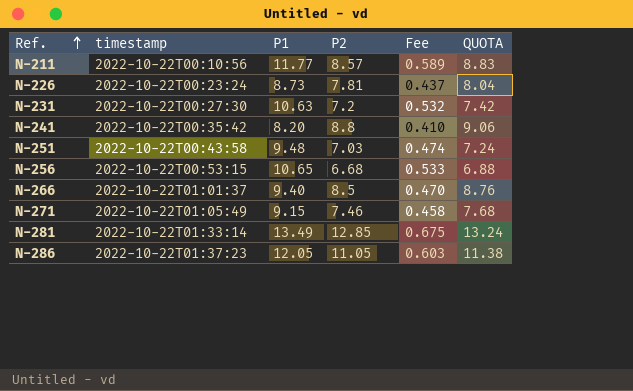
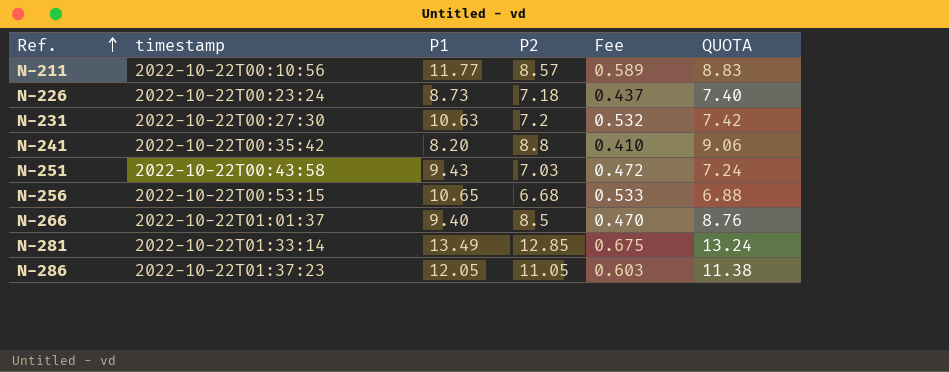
row N-271: 2022-10-22T01:05:49 | 9.15 | 7.46 | 0.458 | 7.68 -> none
N-226 | P2: 7.81 -> 7.18
N-226 | QUOTA: 8.04 -> 7.40
N-251 | P1: 9.48 -> 9.43
N-251 | Fee: 0.474 -> 0.472

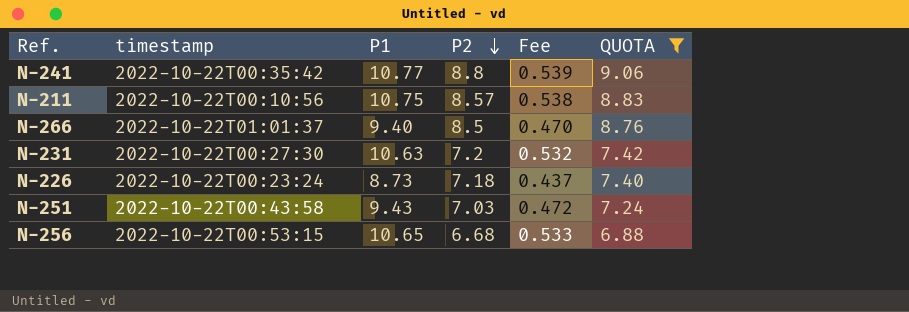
filter: none -> QUOTA <= 9.06
row order: Ref. ascending -> P2 descending
N-241 | P1: 8.20 -> 10.77
N-241 | Fee: 0.410 -> 0.539
N-211 | P1: 11.77 -> 10.75
N-211 | Fee: 0.589 -> 0.538

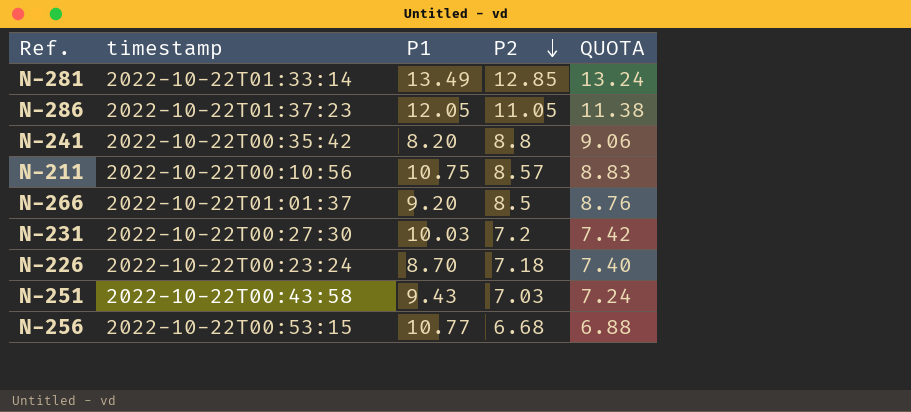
filter: QUOTA <= 9.06 -> none
column Fee | formula: [P1] * 0.05 -> none
N-241 | P1: 10.77 -> 8.20
N-266 | P1: 9.40 -> 9.20
N-231 | P1: 10.63 -> 10.03
N-226 | P1: 8.73 -> 8.70
N-256 | P1: 10.65 -> 10.77

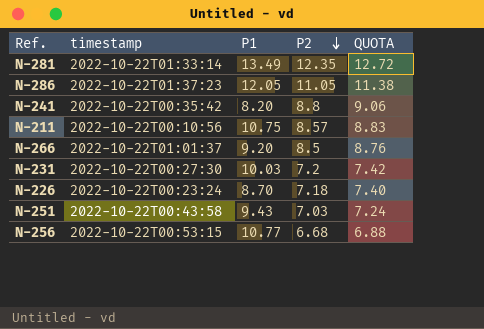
N-281 | P2: 12.85 -> 12.35
N-281 | QUOTA: 13.24 -> 12.72

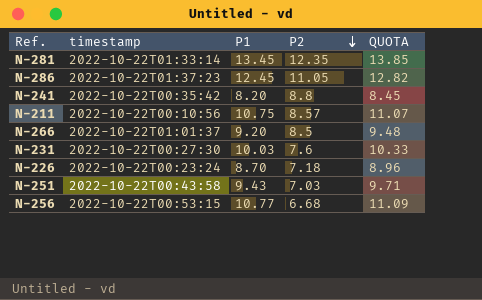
column QUOTA | formula: [P2] * 1.03 -> [P1] * 1.03
N-281 | P1: 13.49 -> 13.45
N-286 | P1: 12.05 -> 12.45
N-231 | P2: 7.2 -> 7.6

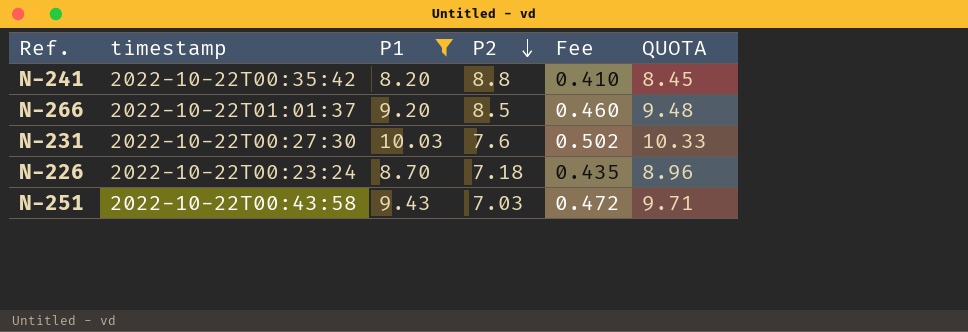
filter: none -> P1 <= 10.03
column Fee | formula: none -> [P1] * 0.05

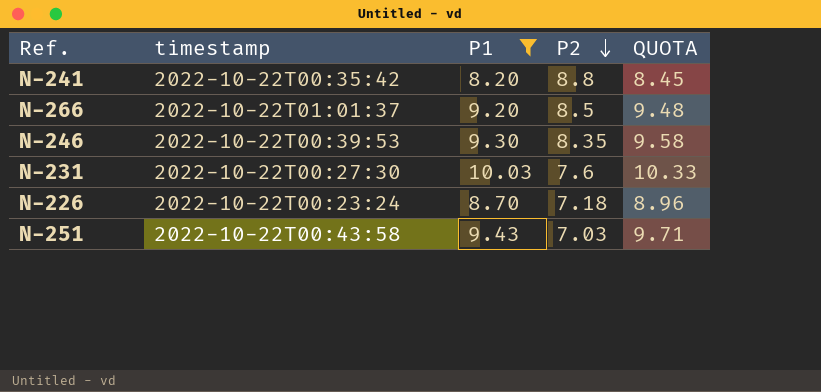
column Fee | formula: [P1] * 0.05 -> none
row N-246: none -> 2022-10-22T00:39:53 | 9.30 | 8.35 | 9.58

